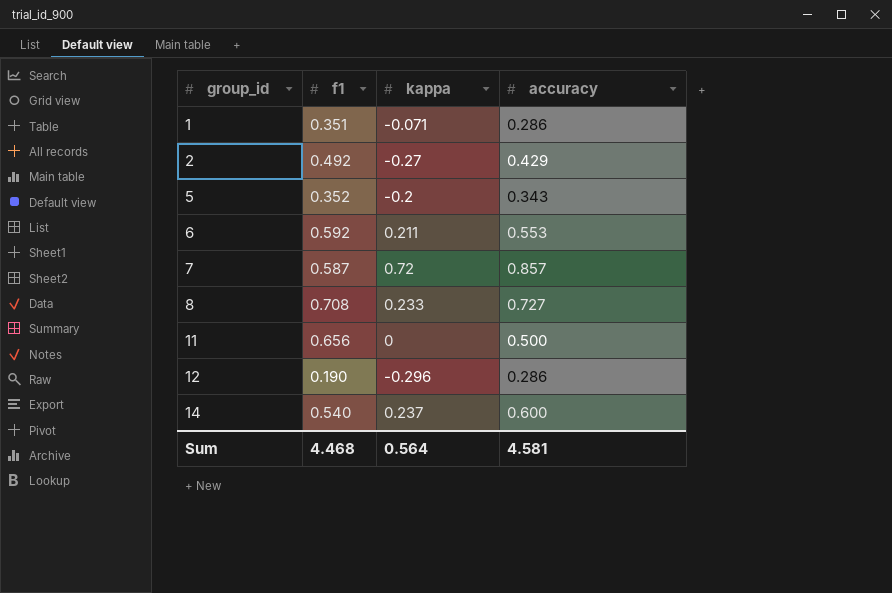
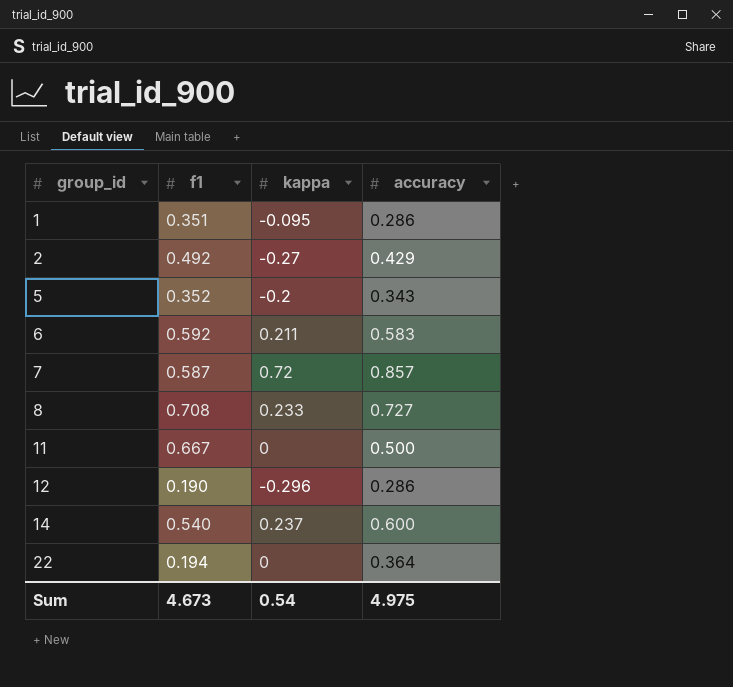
1 | kappa: -0.071 -> -0.095
6 | accuracy: 0.553 -> 0.583
11 | f1: 0.656 -> 0.667
row 22: none -> 0.194 | 0 | 0.364
Sum | f1: 4.468 -> 4.673
Sum | kappa: 0.564 -> 0.54
Sum | accuracy: 4.581 -> 4.975

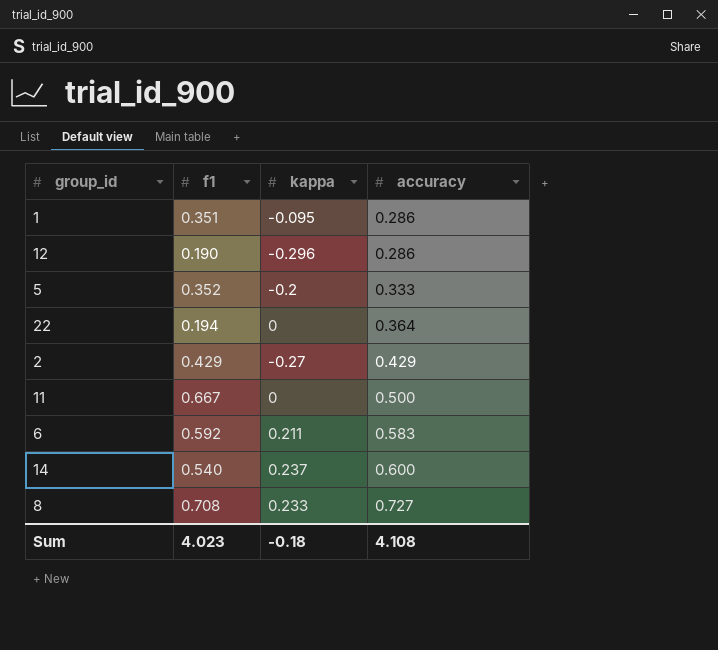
row order: group_id ascending -> accuracy ascending
row 7: 0.587 | 0.72 | 0.857 -> none
5 | accuracy: 0.343 -> 0.333
2 | f1: 0.492 -> 0.429
Sum | f1: 4.673 -> 4.023
Sum | kappa: 0.54 -> -0.18
Sum | accuracy: 4.975 -> 4.108

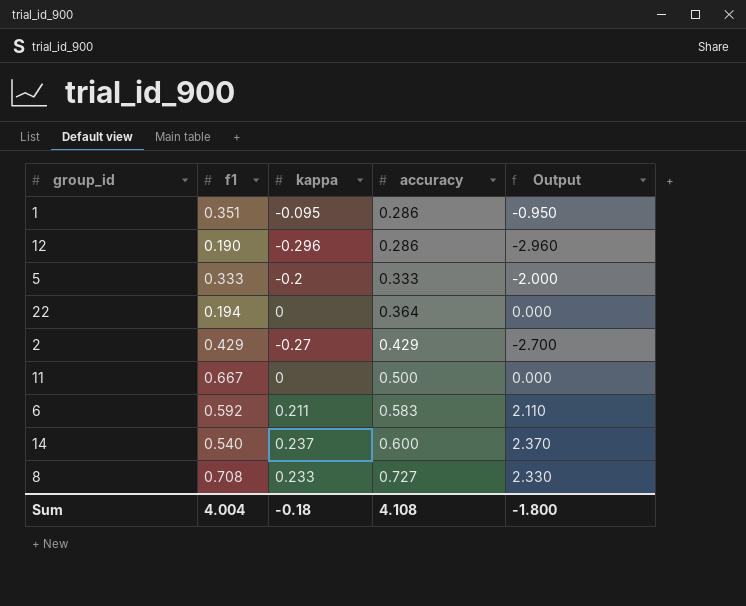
column Output | formula: none -> [kappa] * 10
5 | f1: 0.352 -> 0.333
Sum | f1: 4.023 -> 4.004

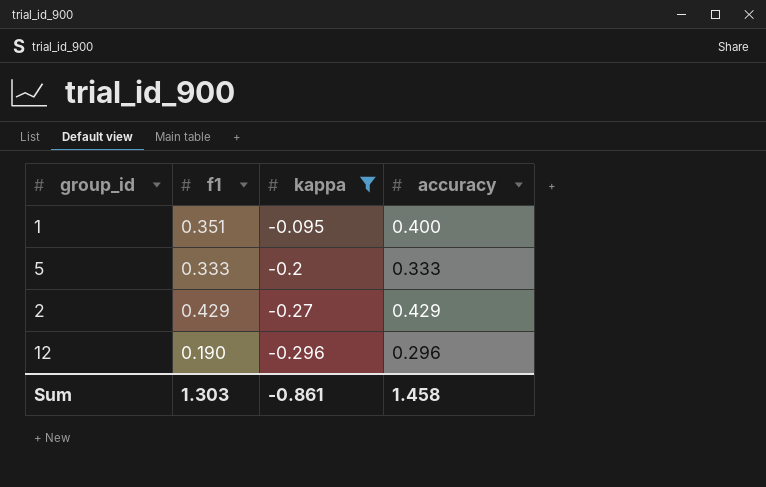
filter: none -> kappa <= -0.095
row order: accuracy ascending -> kappa descending
column Output | formula: [kappa] * 10 -> none
1 | accuracy: 0.286 -> 0.400
12 | accuracy: 0.286 -> 0.296
Sum | f1: 4.004 -> 1.303
Sum | kappa: -0.18 -> -0.861
Sum | accuracy: 4.108 -> 1.458

